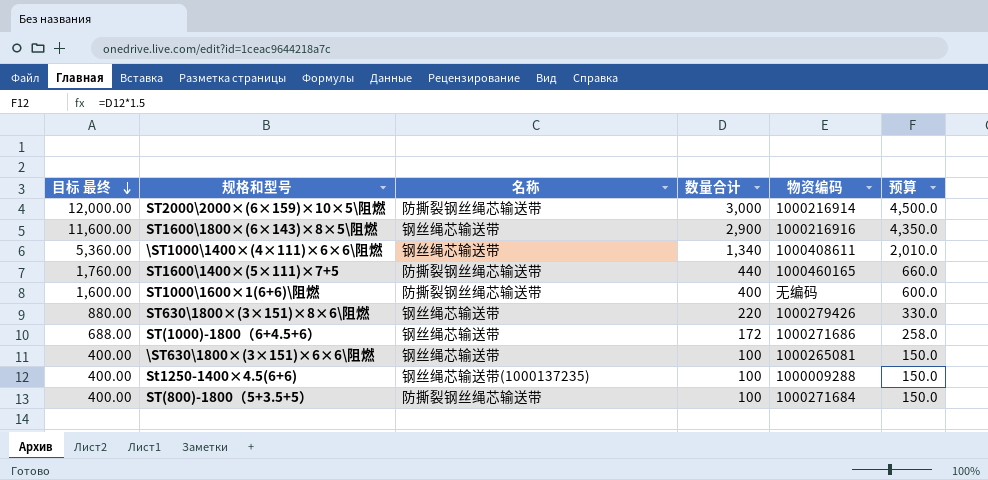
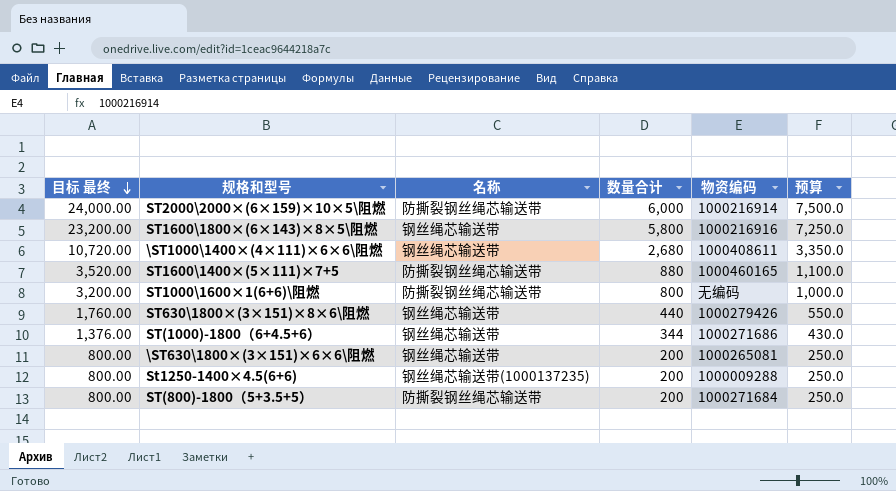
column 预算 | formula: [数量合计] * 1.5 -> [数量合计] * 1.25
ST2000\2000×(6×159)×10×5\阻燃 | 目标 最终: 12,000.00 -> 24,000.00
ST2000\2000×(6×159)×10×5\阻燃 | 数量合计: 3,000 -> 6,000
ST1600\1800×(6×143)×8×5\阻燃 | 目标 最终: 11,600.00 -> 23,200.00
ST1600\1800×(6×143)×8×5\阻燃 | 数量合计: 2,900 -> 5,800
\ST1000\1400×(4×111)×6×6\阻燃 | 目标 最终: 5,360.00 -> 10,720.00
\ST1000\1400×(4×111)×6×6\阻燃 | 数量合计: 1,340 -> 2,680
ST1600\1400×(5×111)×7+5 | 目标 最终: 1,760.00 -> 3,520.00
ST1600\1400×(5×111)×7+5 | 数量合计: 440 -> 880
ST1000\1600×1(6+6)\阻燃 | 目标 最终: 1,600.00 -> 3,200.00
ST1000\1600×1(6+6)\阻燃 | 数量合计: 400 -> 800
ST630\1800×(3×151)×8×6\阻燃 | 目标 最终: 880.00 -> 1,760.00
ST630\1800×(3×151)×8×6\阻燃 | 数量合计: 220 -> 440
ST(1000)-1800（6+4.5+6） | 目标 最终: 688.00 -> 1,376.00
ST(1000)-1800（6+4.5+6） | 数量合计: 172 -> 344
\ST630\1800×(3×151)×6×6\阻燃 | 目标 最终: 400.00 -> 800.00
\ST630\1800×(3×151)×6×6\阻燃 | 数量合计: 100 -> 200
St1250-1400×4.5(6+6) | 目标 最终: 400.00 -> 800.00
St1250-1400×4.5(6+6) | 数量合计: 100 -> 200
ST(800)-1800（5+3.5+5） | 目标 最终: 400.00 -> 800.00
ST(800)-1800（5+3.5+5） | 数量合计: 100 -> 200

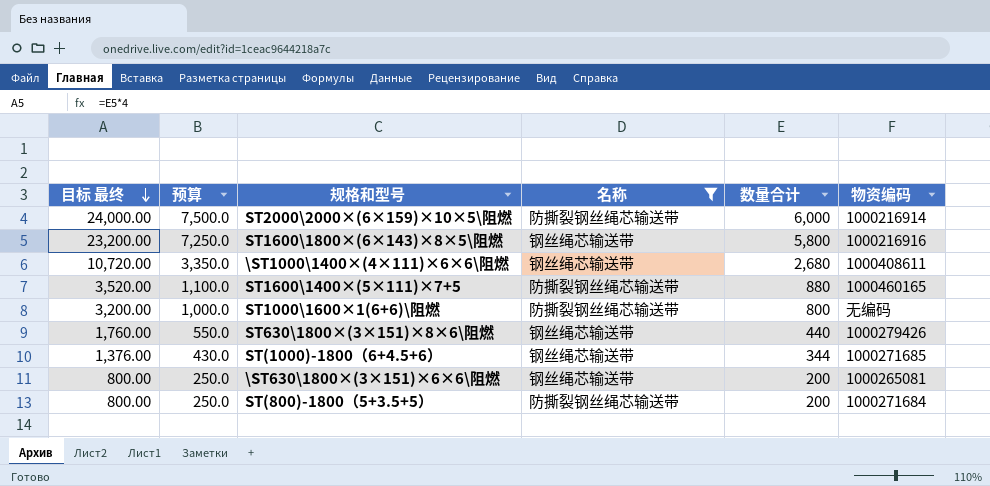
filter: none -> 名称 != 钢丝绳芯输送带(1000137235)
column 预算 | position: 6 -> 2
ST(1000)-1800（6+4.5+6） | 物资编码: 1000271686 -> 1000271685

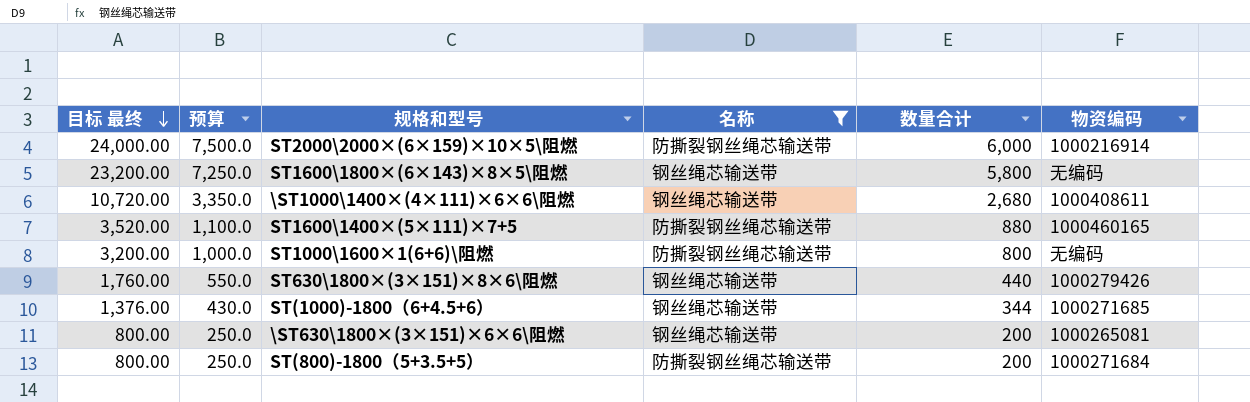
ST1600\1800×(6×143)×8×5\阻燃 | 物资编码: 1000216916 -> 无编码

